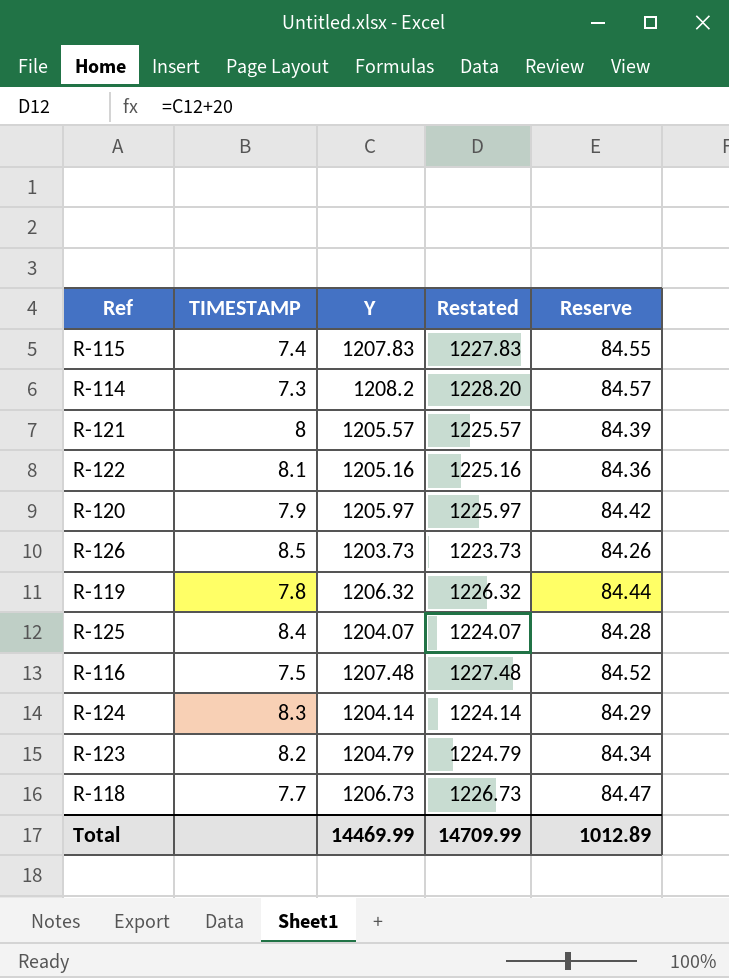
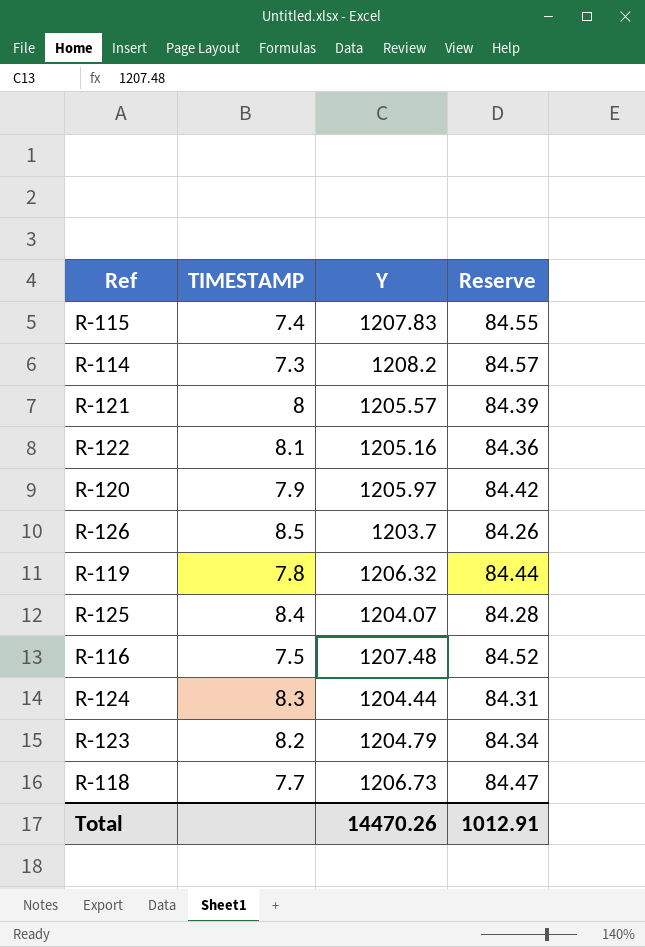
column Restated | formula: [Y] + 20 -> none
R-126 | Y: 1203.73 -> 1203.7
R-124 | Y: 1204.14 -> 1204.44
R-124 | Reserve: 84.29 -> 84.31
Total | Y: 14469.99 -> 14470.26
Total | Reserve: 1012.89 -> 1012.91

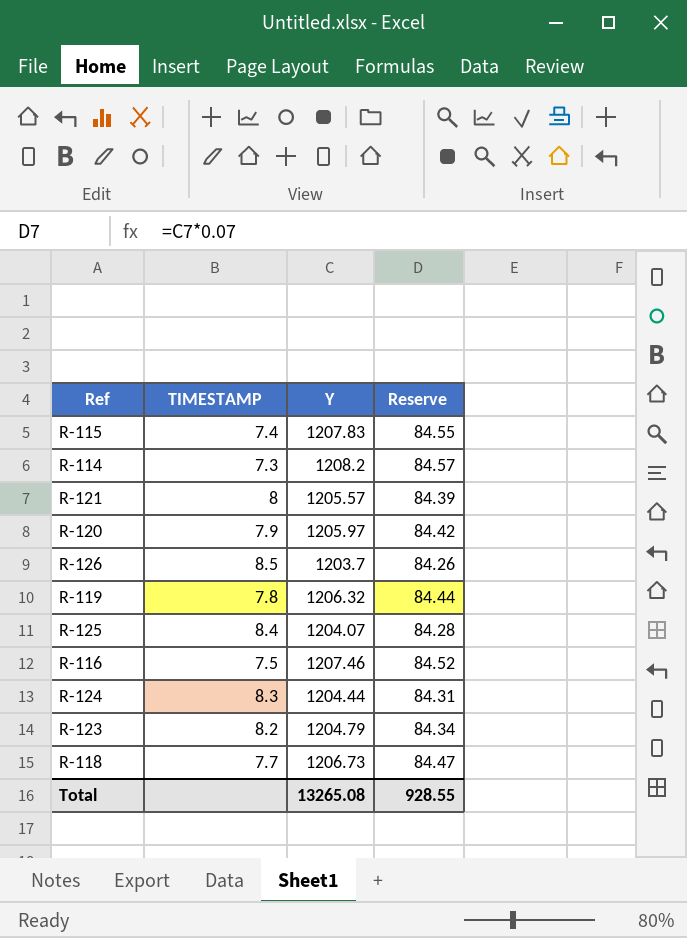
row R-122: 8.1 | 1205.16 | 84.36 -> none
R-116 | Y: 1207.48 -> 1207.46
Total | Y: 14470.26 -> 13265.08
Total | Reserve: 1012.91 -> 928.55

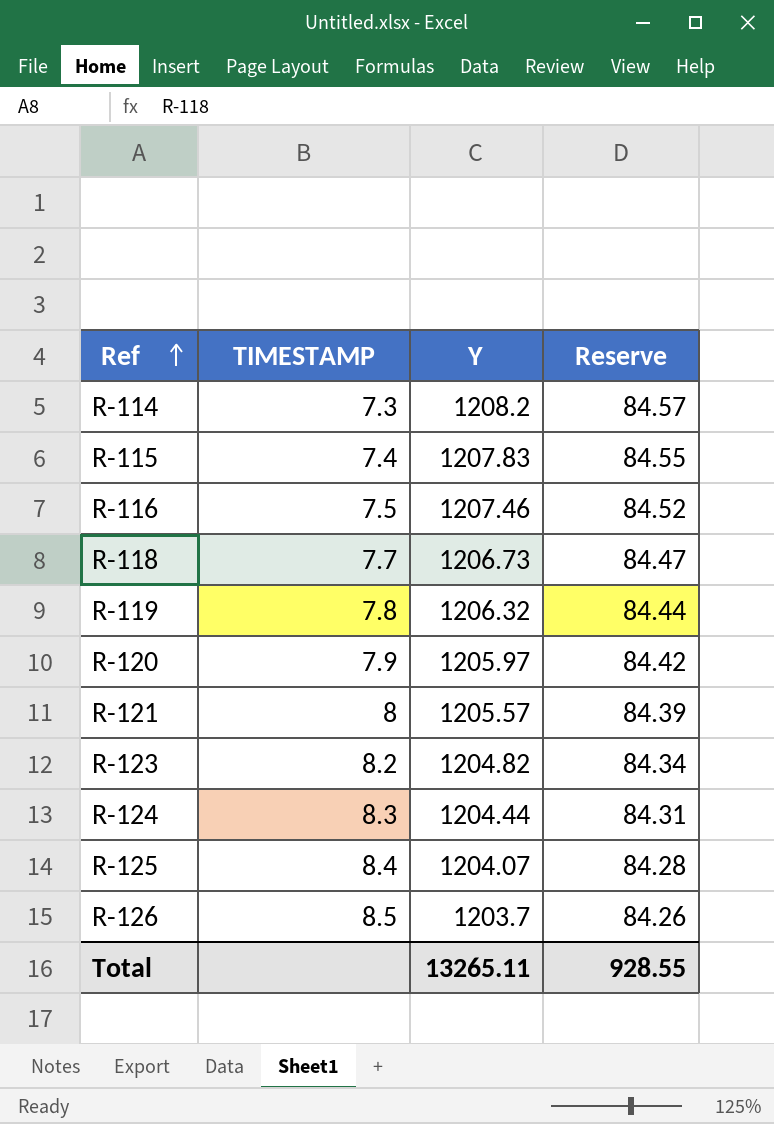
row order: none -> Ref ascending
R-123 | Y: 1204.79 -> 1204.82
Total | Y: 13265.08 -> 13265.11

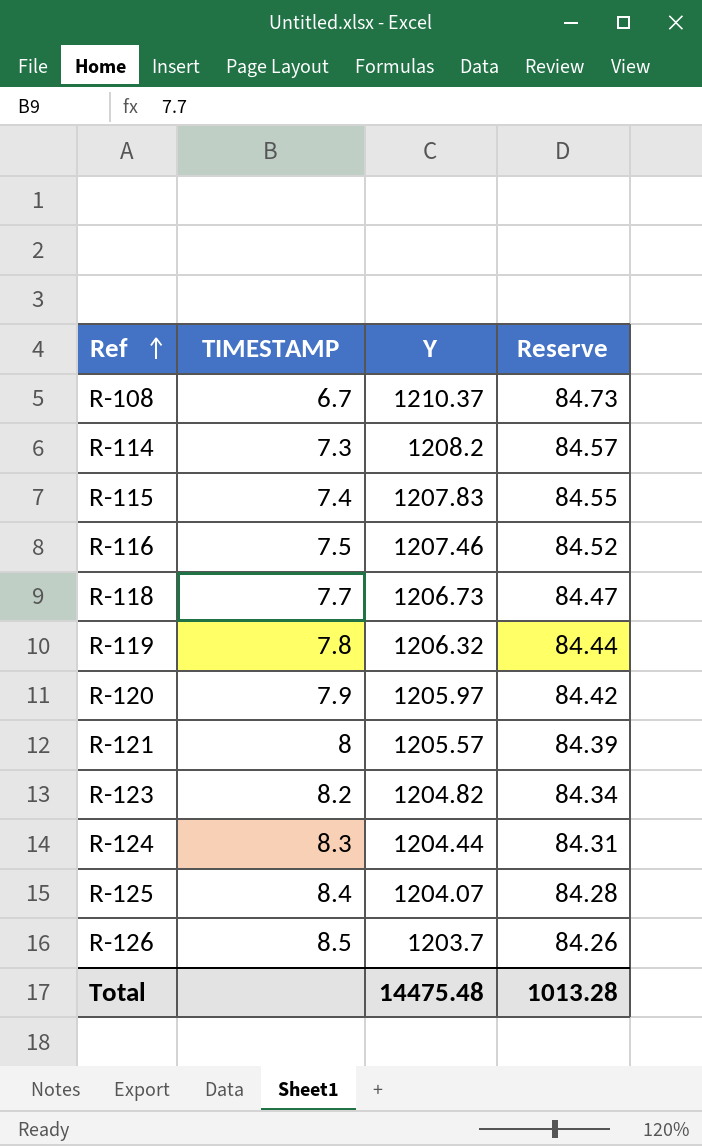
row R-108: none -> 6.7 | 1210.37 | 84.73
Total | Y: 13265.11 -> 14475.48
Total | Reserve: 928.55 -> 1013.28

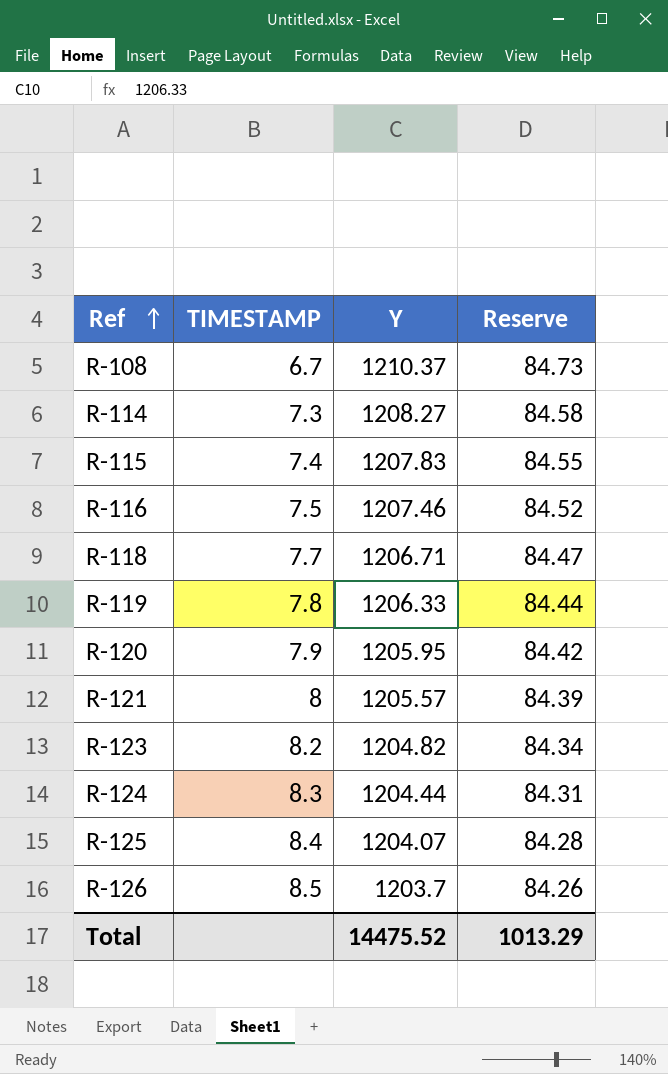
R-114 | Y: 1208.2 -> 1208.27
R-114 | Reserve: 84.57 -> 84.58
R-118 | Y: 1206.73 -> 1206.71
R-119 | Y: 1206.32 -> 1206.33
R-120 | Y: 1205.97 -> 1205.95
Total | Y: 14475.48 -> 14475.52
Total | Reserve: 1013.28 -> 1013.29

